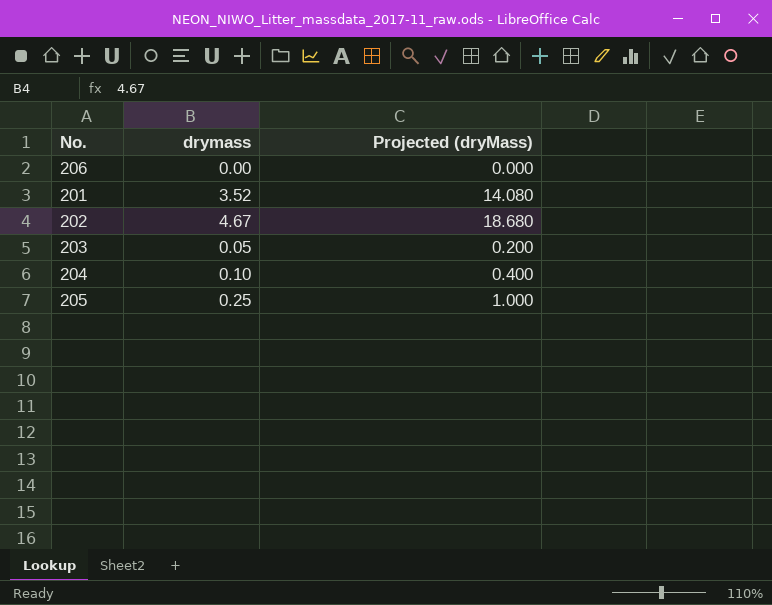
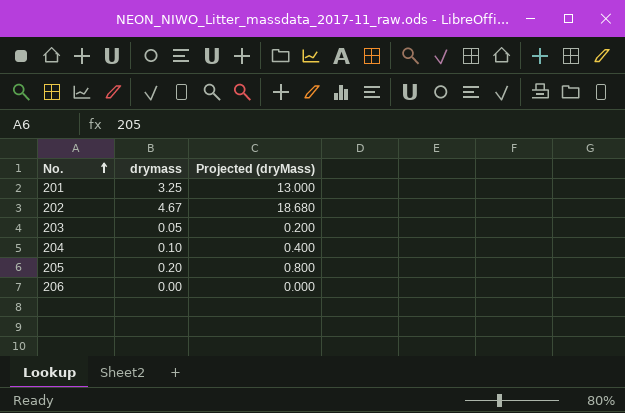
row order: none -> No. ascending
201 | drymass: 3.52 -> 3.25
201 | Projected (dryMass): 14.080 -> 13.000
205 | drymass: 0.25 -> 0.20
205 | Projected (dryMass): 1.000 -> 0.800

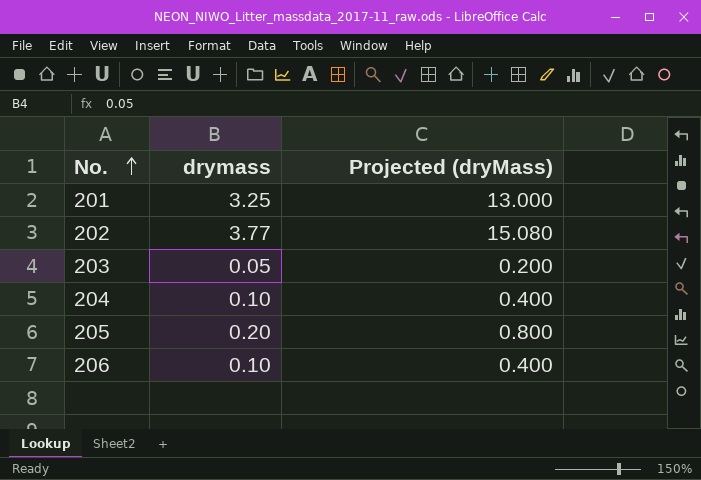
202 | drymass: 4.67 -> 3.77
202 | Projected (dryMass): 18.680 -> 15.080
206 | drymass: 0.00 -> 0.10
206 | Projected (dryMass): 0.000 -> 0.400

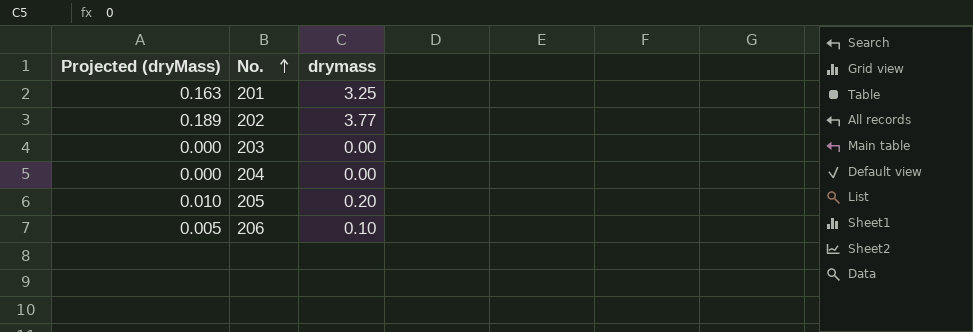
column Projected (dryMass) | formula: [drymass] * 4 -> [drymass] * 0.05
column Projected (dryMass) | position: 3 -> 1
203 | drymass: 0.05 -> 0.00
204 | drymass: 0.10 -> 0.00

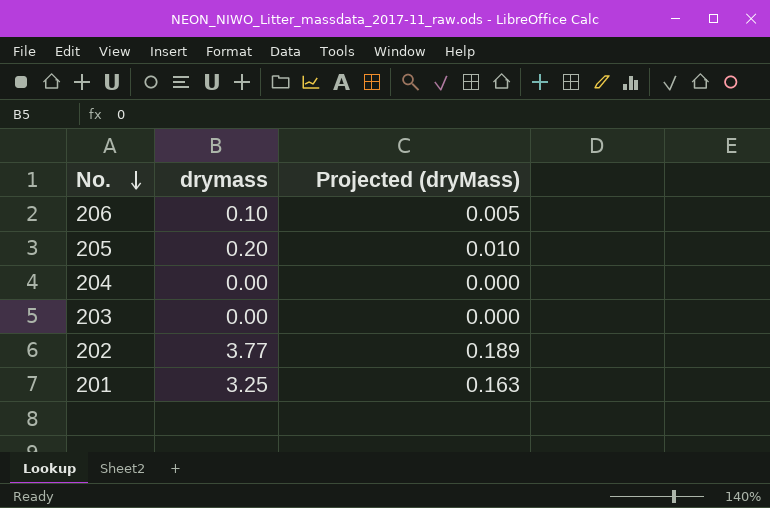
row order: No. ascending -> No. descending
column Projected (dryMass) | position: 1 -> 3

